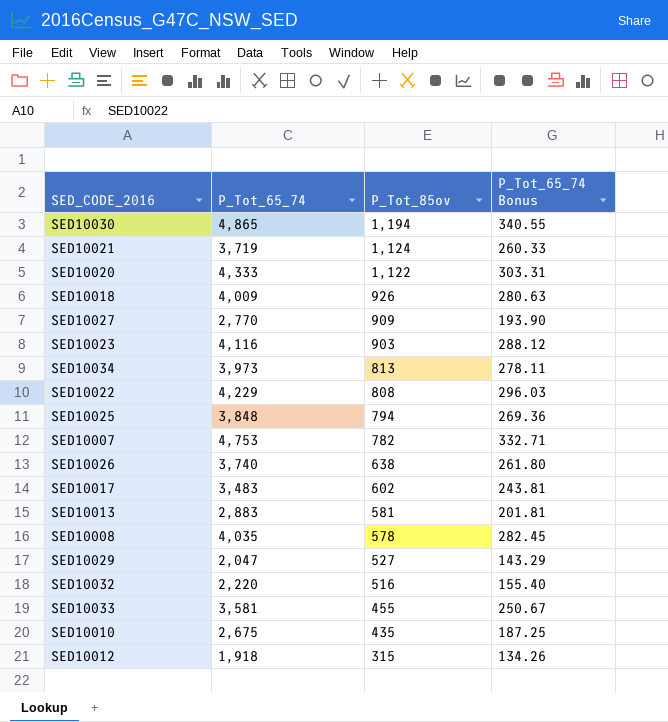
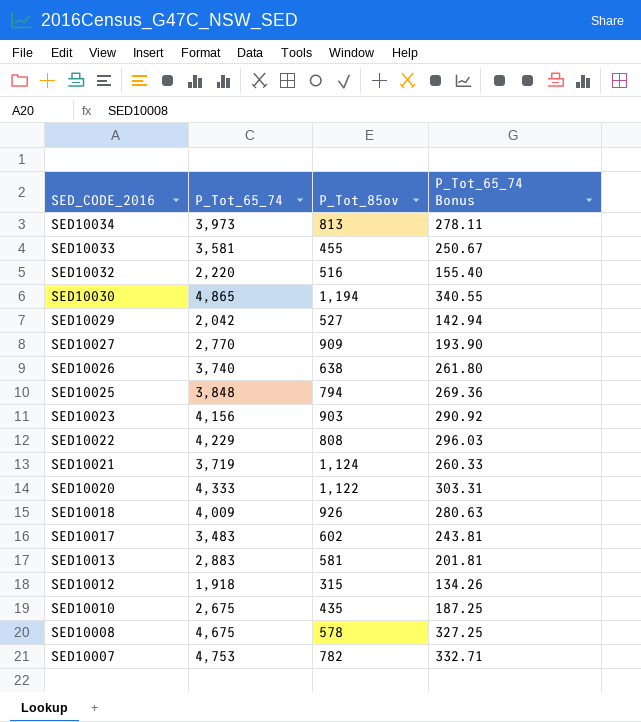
row order: P_Tot_85ov descending -> SED_CODE_2016 descending
SED10029 | P_Tot_65_74: 2,047 -> 2,042
SED10029 | P_Tot_65_74 Bonus: 143.29 -> 142.94
SED10023 | P_Tot_65_74: 4,116 -> 4,156
SED10023 | P_Tot_65_74 Bonus: 288.12 -> 290.92
SED10008 | P_Tot_65_74: 4,035 -> 4,675
SED10008 | P_Tot_65_74 Bonus: 282.45 -> 327.25

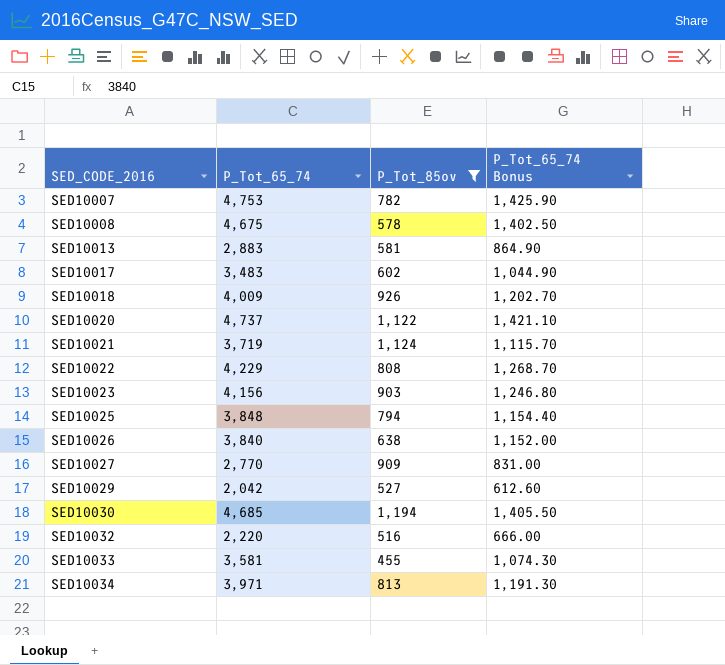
filter: none -> P_Tot_85ov >= 455
row order: SED_CODE_2016 descending -> SED_CODE_2016 ascending
column P_Tot_65_74 Bonus | formula: [P_Tot_65_74] * 0.07 -> [P_Tot_65_74] * 0.3
SED10020 | P_Tot_65_74: 4,333 -> 4,737
SED10026 | P_Tot_65_74: 3,740 -> 3,840
SED10030 | P_Tot_65_74: 4,865 -> 4,685
SED10034 | P_Tot_65_74: 3,973 -> 3,971

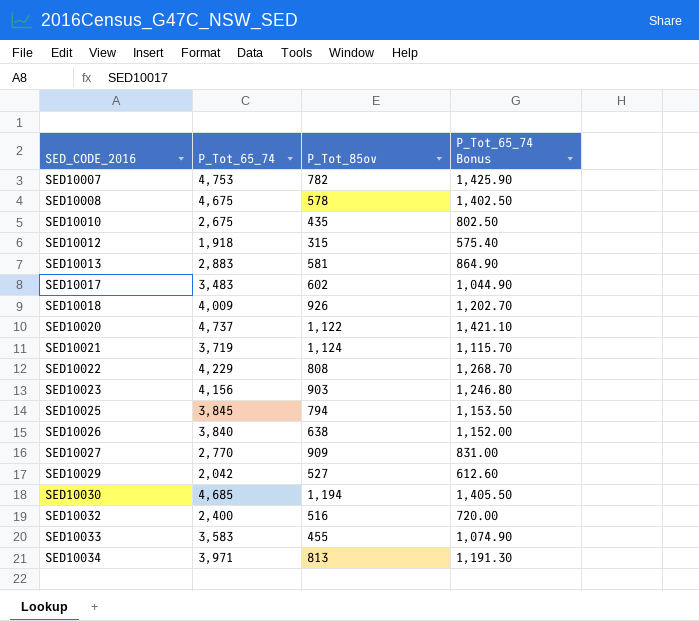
filter: P_Tot_85ov >= 455 -> none
SED10025 | P_Tot_65_74: 3,848 -> 3,845
SED10025 | P_Tot_65_74 Bonus: 1,154.40 -> 1,153.50
SED10032 | P_Tot_65_74: 2,220 -> 2,400
SED10032 | P_Tot_65_74 Bonus: 666.00 -> 720.00
SED10033 | P_Tot_65_74: 3,581 -> 3,583
SED10033 | P_Tot_65_74 Bonus: 1,074.30 -> 1,074.90

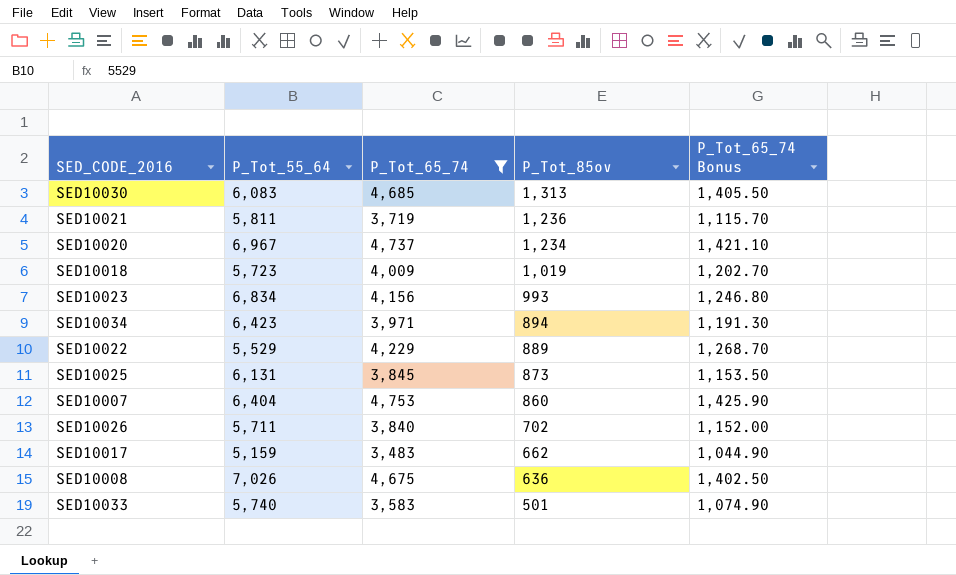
filter: none -> P_Tot_65_74 >= 3,483
row order: SED_CODE_2016 ascending -> P_Tot_85ov descending
column P_Tot_55_64 | position: none -> 2
SED10030 | P_Tot_85ov: 1,194 -> 1,313
SED10021 | P_Tot_85ov: 1,124 -> 1,236
SED10020 | P_Tot_85ov: 1,122 -> 1,234
SED10018 | P_Tot_85ov: 926 -> 1,019
SED10023 | P_Tot_85ov: 903 -> 993
SED10034 | P_Tot_85ov: 813 -> 894
SED10022 | P_Tot_85ov: 808 -> 889
SED10025 | P_Tot_85ov: 794 -> 873
SED10007 | P_Tot_85ov: 782 -> 860
SED10026 | P_Tot_85ov: 638 -> 702
SED10017 | P_Tot_85ov: 602 -> 662
SED10008 | P_Tot_85ov: 578 -> 636
SED10033 | P_Tot_85ov: 455 -> 501

